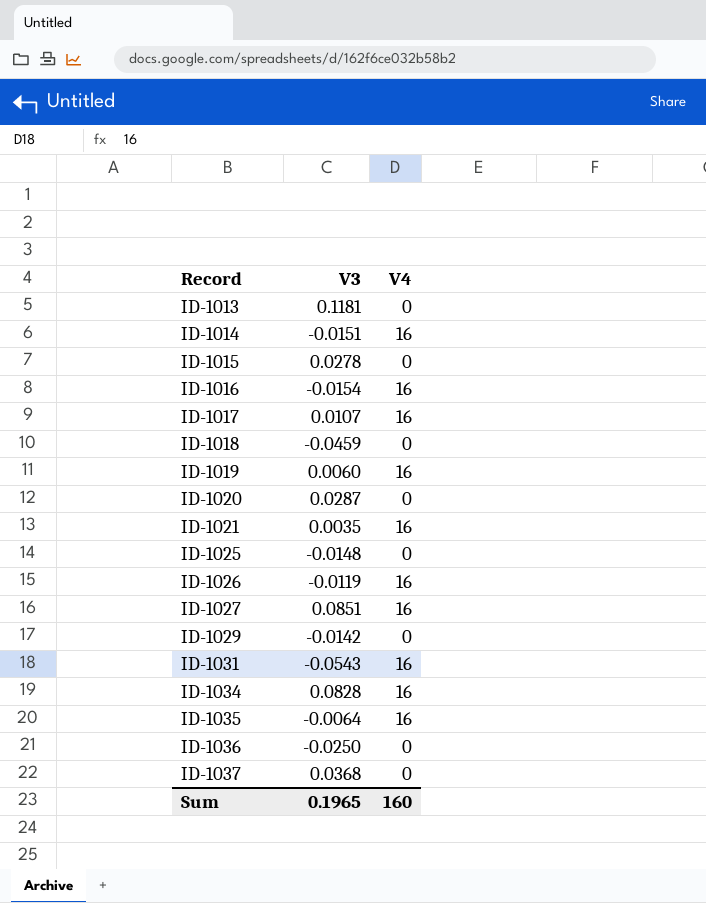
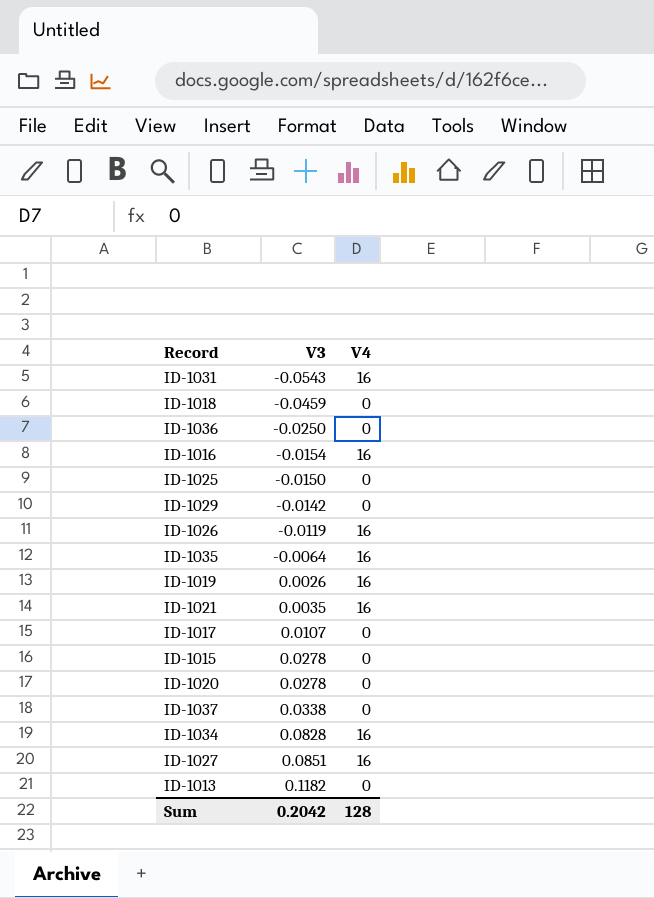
row order: Record ascending -> V3 ascending
row ID-1014: -0.0151 | 16 -> none
ID-1025 | V3: -0.0148 -> -0.0150
ID-1019 | V3: 0.0060 -> 0.0026
ID-1017 | V4: 16 -> 0
ID-1020 | V3: 0.0287 -> 0.0278
ID-1037 | V3: 0.0368 -> 0.0338
ID-1013 | V3: 0.1181 -> 0.1182
Sum | V3: 0.1965 -> 0.2042
Sum | V4: 160 -> 128

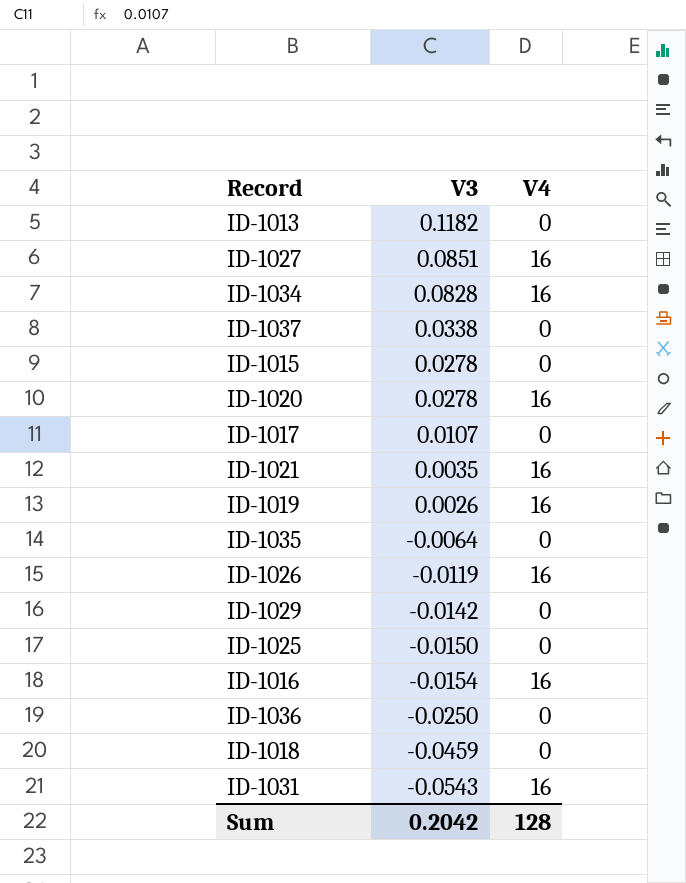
row order: V3 ascending -> V3 descending
ID-1020 | V4: 0 -> 16
ID-1035 | V4: 16 -> 0

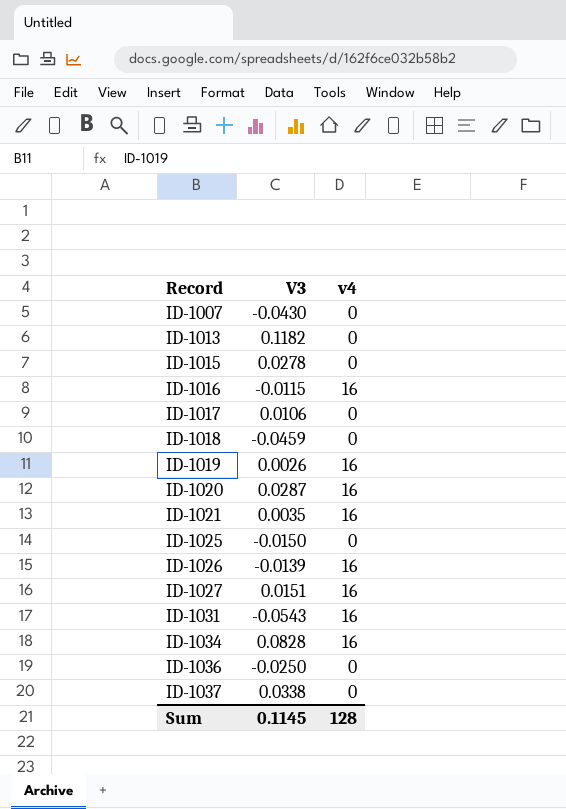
row order: V3 descending -> Record ascending
column name: V4 -> v4
row ID-1035: -0.0064 | 0 -> none
row ID-1029: -0.0142 | 0 -> none
row ID-1007: none -> -0.0430 | 0
ID-1016 | V3: -0.0154 -> -0.0115
ID-1017 | V3: 0.0107 -> 0.0106
ID-1020 | V3: 0.0278 -> 0.0287
ID-1026 | V3: -0.0119 -> -0.0139
ID-1027 | V3: 0.0851 -> 0.0151
Sum | V3: 0.2042 -> 0.1145

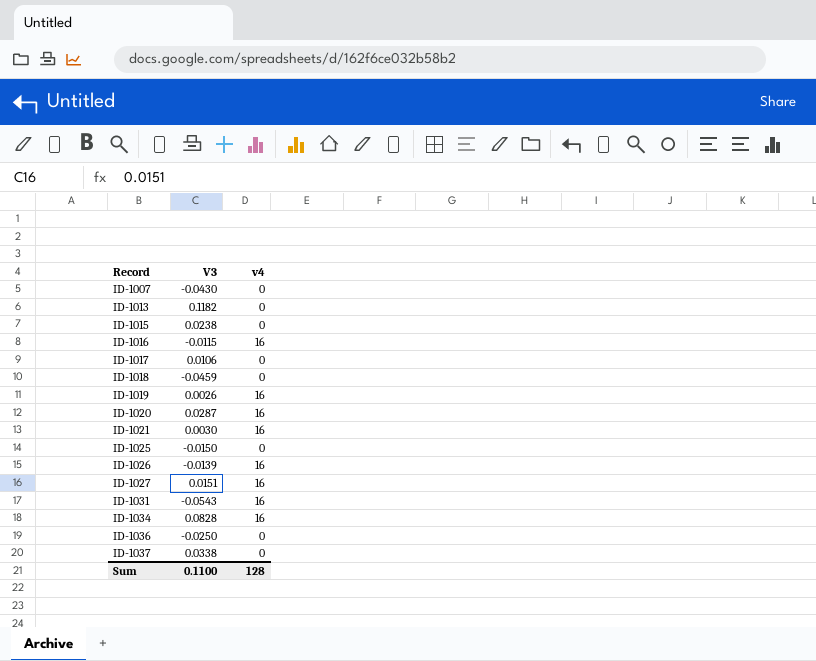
ID-1015 | V3: 0.0278 -> 0.0238
ID-1021 | V3: 0.0035 -> 0.0030
Sum | V3: 0.1145 -> 0.1100

